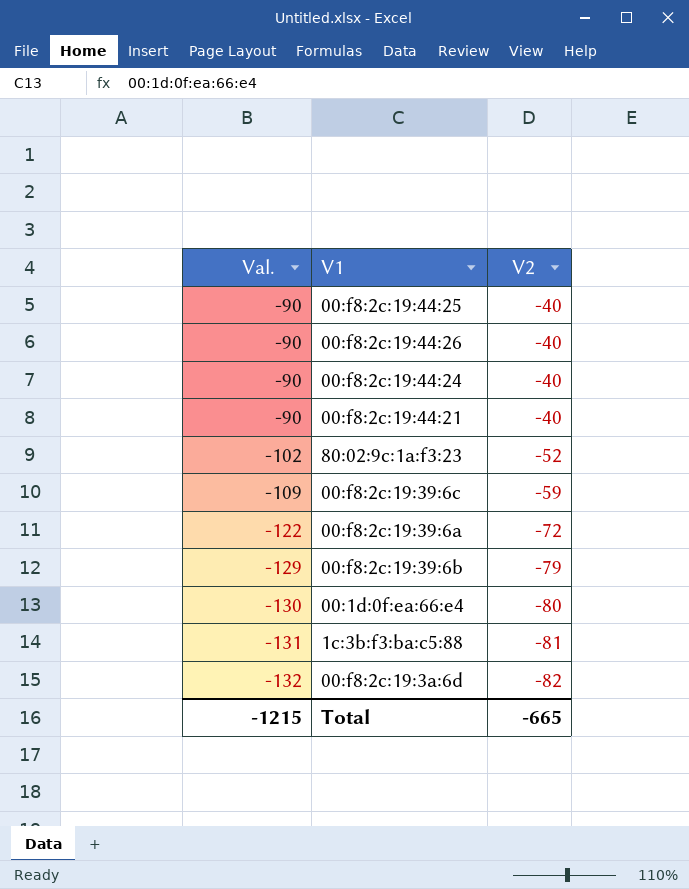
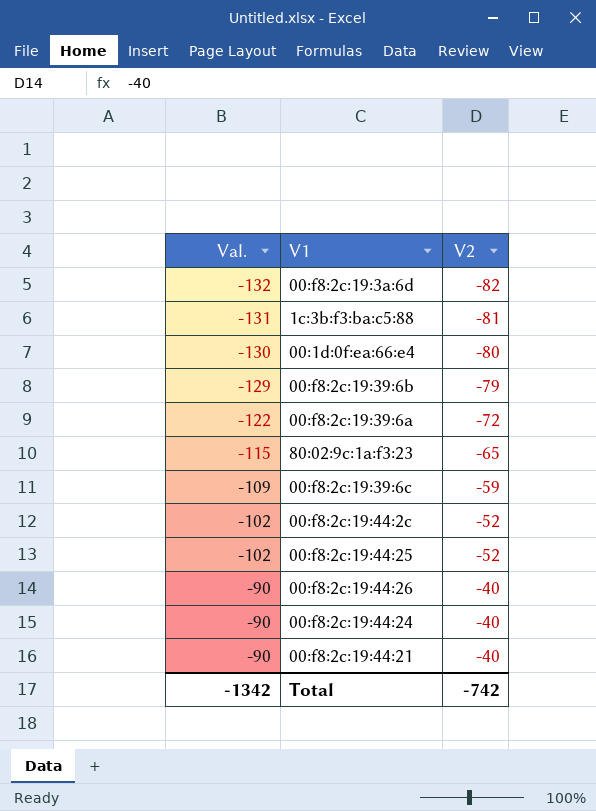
row order: Val. descending -> Val. ascending
80:02:9c:1a:f3:23 | Val.: -102 -> -115
80:02:9c:1a:f3:23 | V2: -52 -> -65
row 00:f8:2c:19:44:2c: none -> -102 | -52
00:f8:2c:19:44:25 | Val.: -90 -> -102
00:f8:2c:19:44:25 | V2: -40 -> -52
Total | Val.: -1215 -> -1342
Total | V2: -665 -> -742

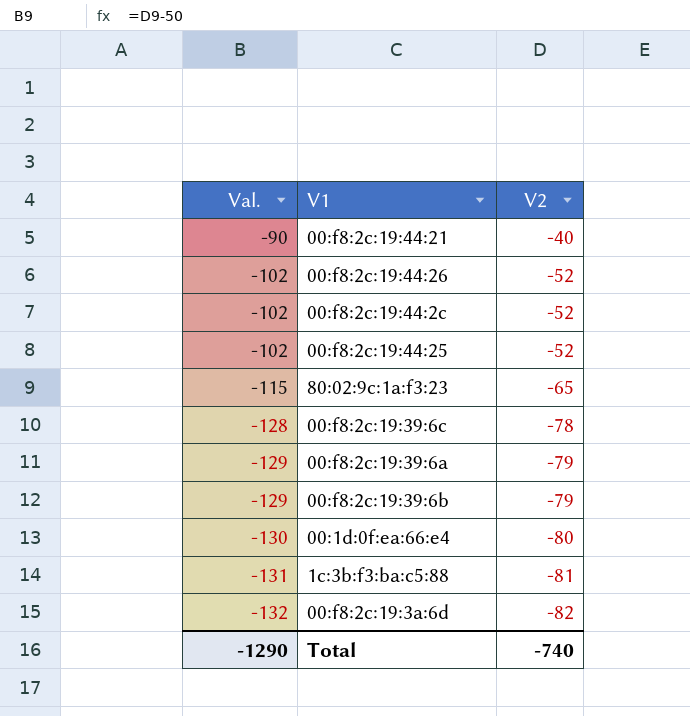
row order: Val. ascending -> Val. descending
row 00:f8:2c:19:44:24: -90 | -40 -> none
00:f8:2c:19:44:26 | Val.: -90 -> -102
00:f8:2c:19:44:26 | V2: -40 -> -52
00:f8:2c:19:39:6c | Val.: -109 -> -128
00:f8:2c:19:39:6c | V2: -59 -> -78
00:f8:2c:19:39:6a | Val.: -122 -> -129
00:f8:2c:19:39:6a | V2: -72 -> -79
Total | Val.: -1342 -> -1290
Total | V2: -742 -> -740

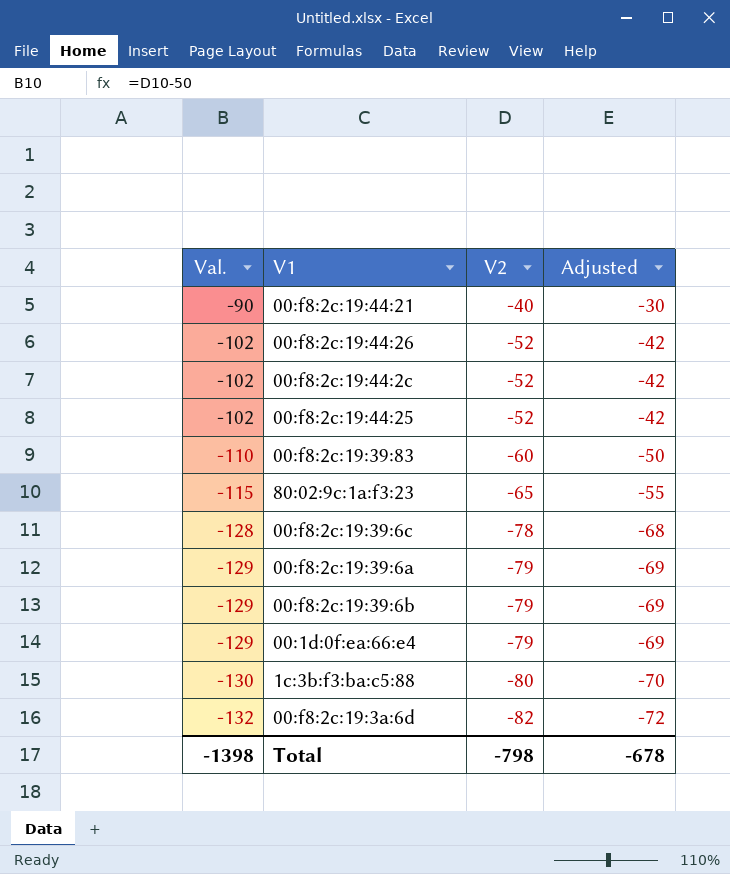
column Adjusted | formula: none -> [V2] + 10
row 00:f8:2c:19:39:83: none -> -110 | -60 | -50
00:1d:0f:ea:66:e4 | Val.: -130 -> -129
00:1d:0f:ea:66:e4 | V2: -80 -> -79
1c:3b:f3:ba:c5:88 | Val.: -131 -> -130
1c:3b:f3:ba:c5:88 | V2: -81 -> -80
Total | Val.: -1290 -> -1398
Total | V2: -740 -> -798

